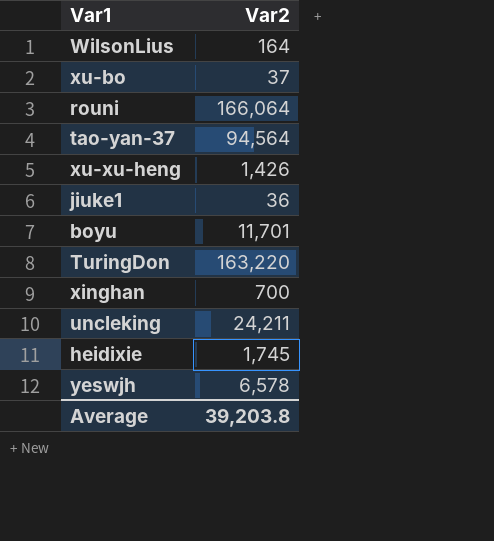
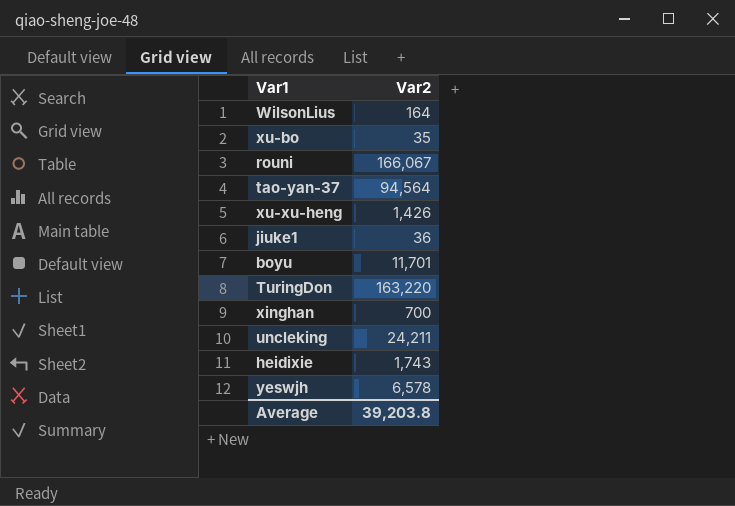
xu-bo | Var2: 37 -> 35
rouni | Var2: 166,064 -> 166,067
heidixie | Var2: 1,745 -> 1,743

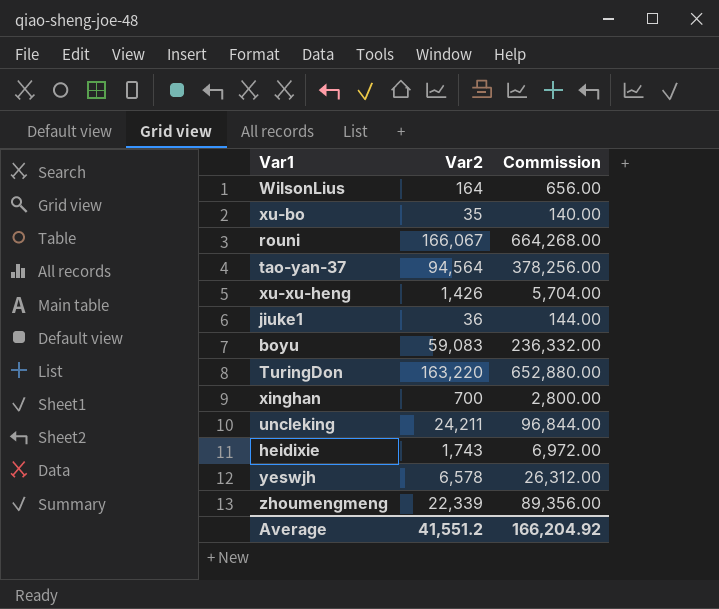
column Commission | formula: none -> [Var2] * 4
boyu | Var2: 11,701 -> 59,083
row zhoumengmeng: none -> 22,339 | 89,356.00
Average | Var2: 39,203.8 -> 41,551.2

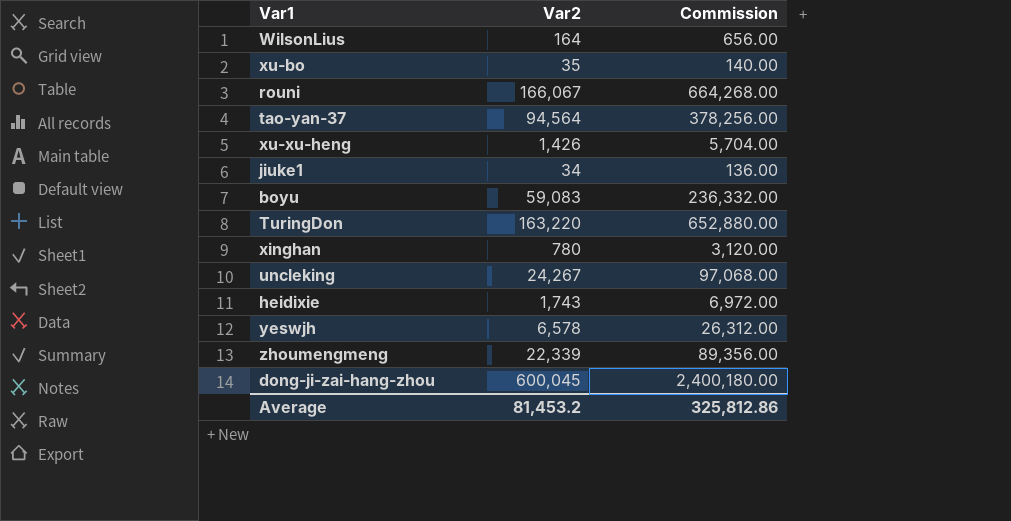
jiuke1 | Var2: 36 -> 34
jiuke1 | Commission: 144.00 -> 136.00
xinghan | Var2: 700 -> 780
xinghan | Commission: 2,800.00 -> 3,120.00
uncleking | Var2: 24,211 -> 24,267
uncleking | Commission: 96,844.00 -> 97,068.00
row dong-ji-zai-hang-zhou: none -> 600,045 | 2,400,180.00
Average | Var2: 41,551.2 -> 81,453.2
Average | Commission: 166,204.92 -> 325,812.86

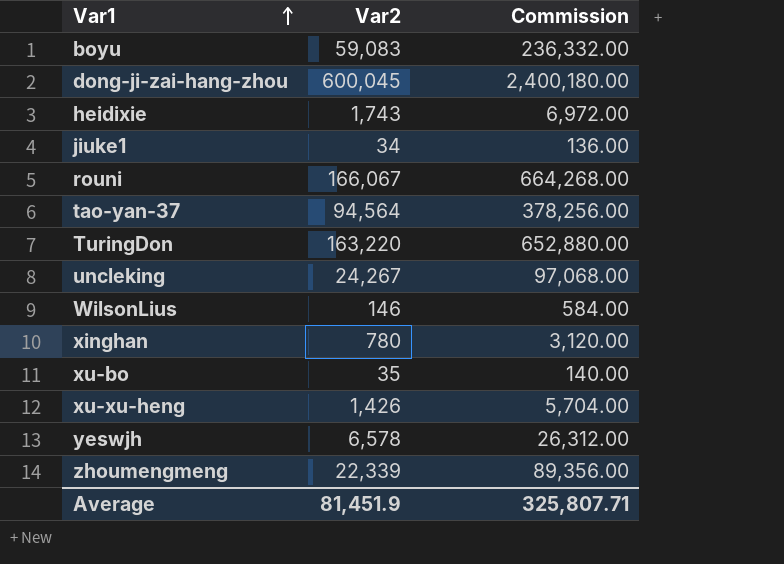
row order: none -> Var1 ascending
WilsonLius | Var2: 164 -> 146
WilsonLius | Commission: 656.00 -> 584.00
Average | Var2: 81,453.2 -> 81,451.9
Average | Commission: 325,812.86 -> 325,807.71

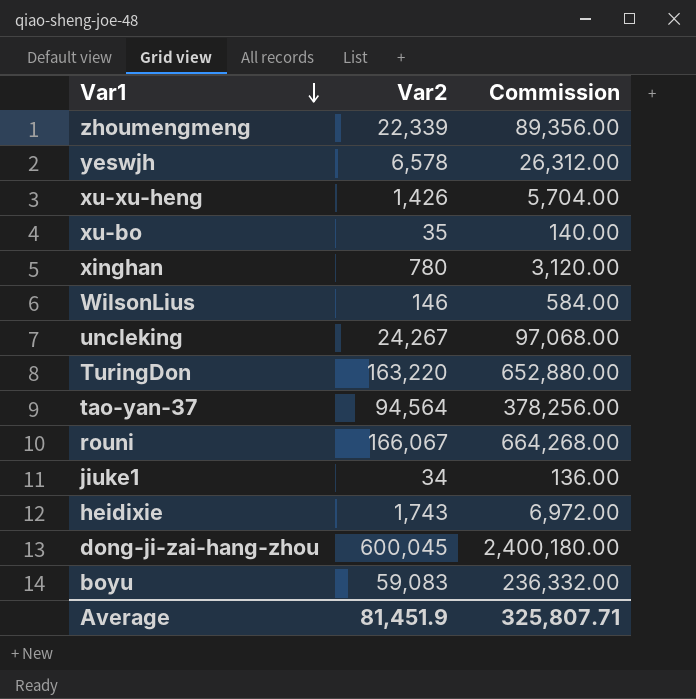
row order: Var1 ascending -> Var1 descending

